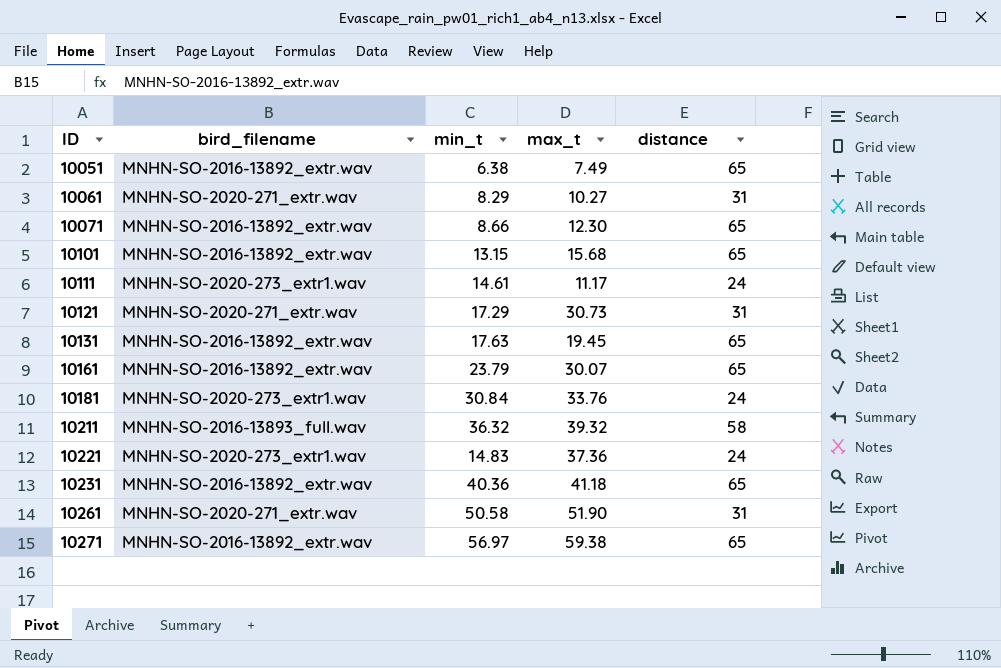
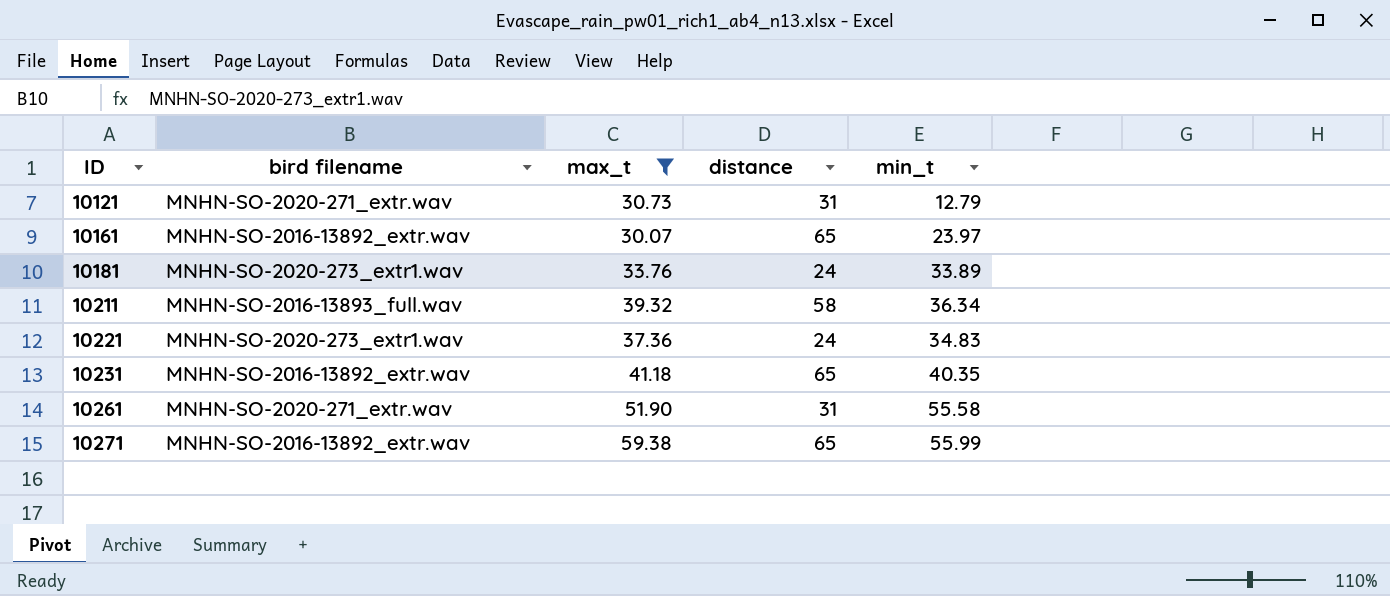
filter: none -> max_t >= 30.07
column name: bird_filename -> bird filename
column min_t | position: 3 -> 5
10121 | min_t: 17.29 -> 12.79
10161 | min_t: 23.79 -> 23.97
10181 | min_t: 30.84 -> 33.89
10211 | min_t: 36.32 -> 36.34
10221 | min_t: 14.83 -> 34.83
10231 | min_t: 40.36 -> 40.35
10261 | min_t: 50.58 -> 55.58
10271 | min_t: 56.97 -> 55.99

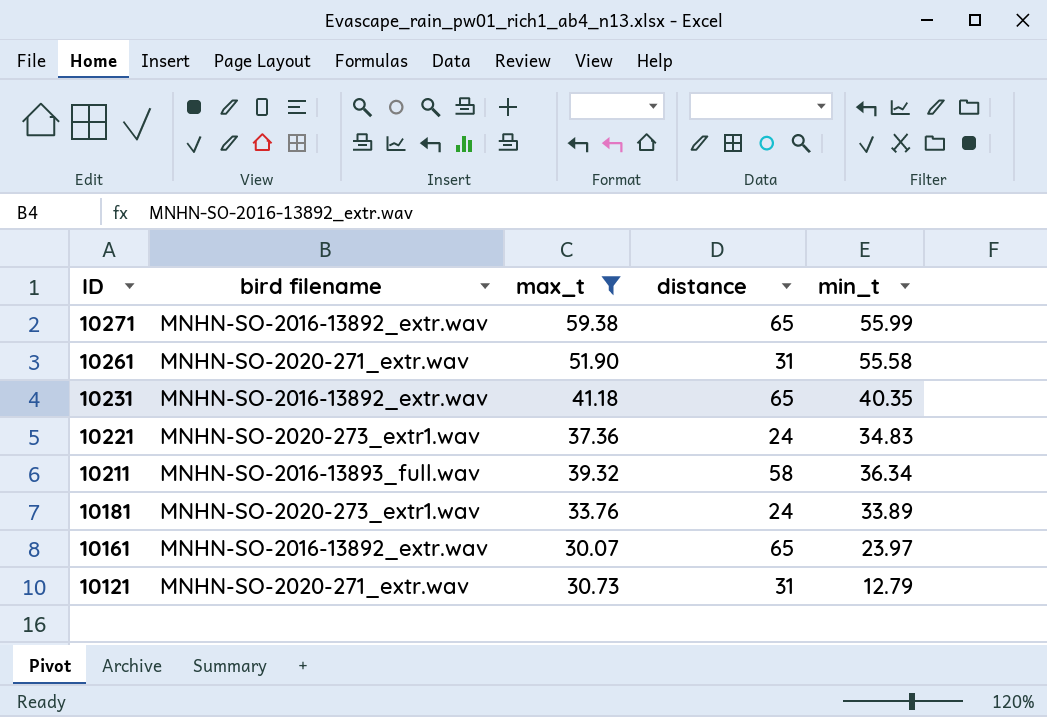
row order: ID ascending -> ID descending

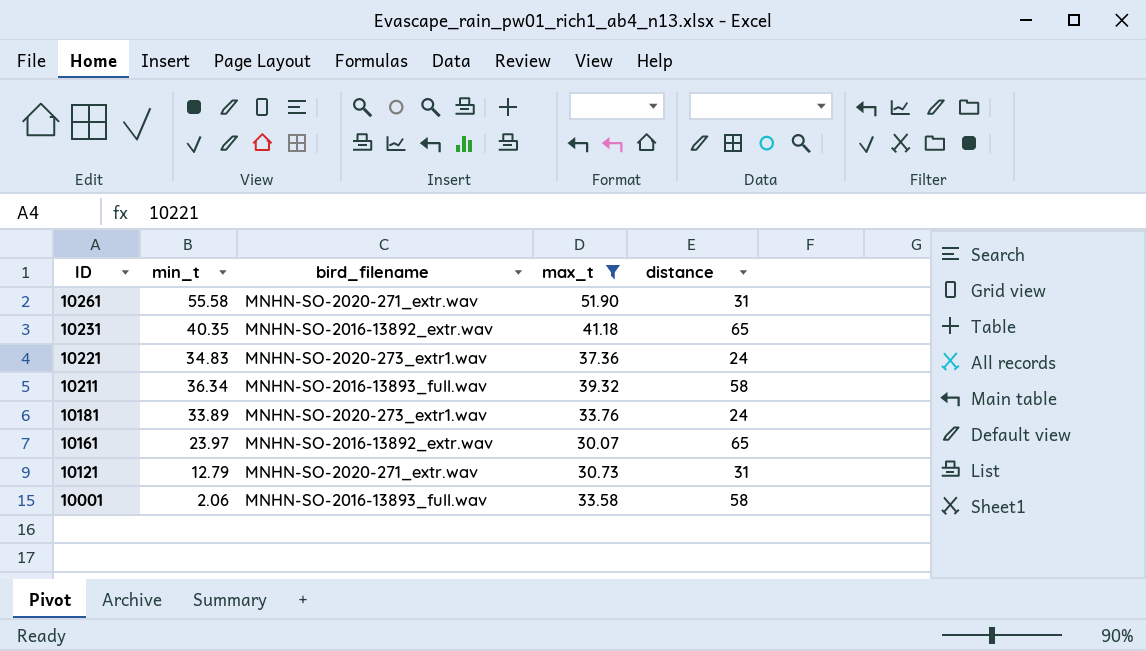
column min_t | position: 5 -> 2
column name: bird filename -> bird_filename
row 10271: MNHN-SO-2016-13892_extr.wav | 59.38 | 65 | 55.99 -> none
row 10001: none -> 2.06 | MNHN-SO-2016-13893_full.wav | 33.58 | 58

